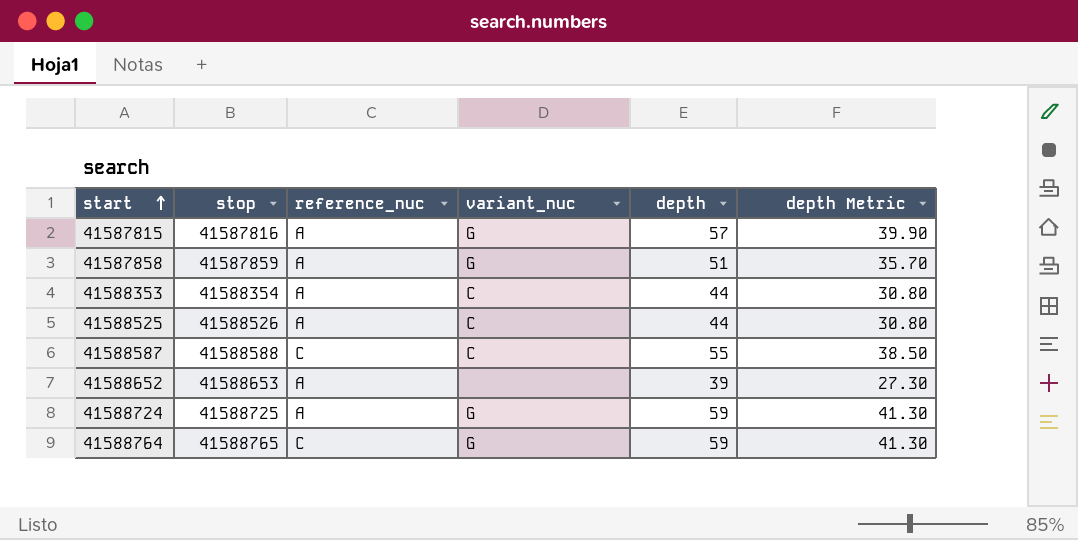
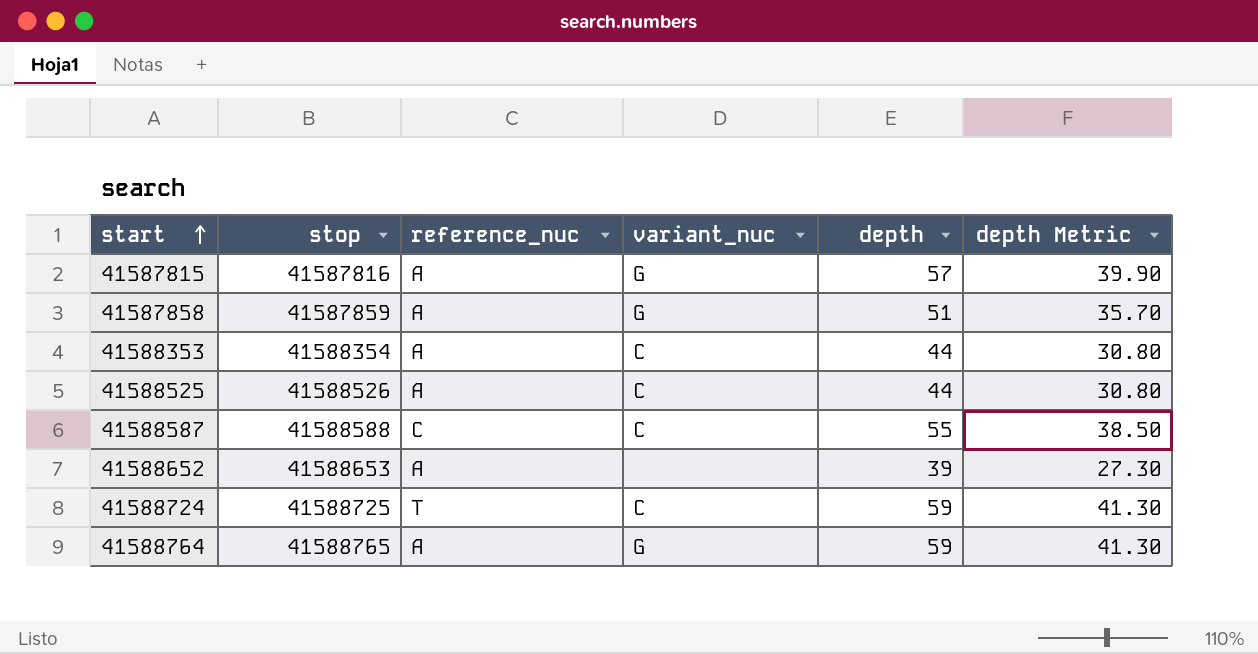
41588724 | reference_nuc: A -> T
41588724 | variant_nuc: G -> C
41588764 | reference_nuc: C -> A

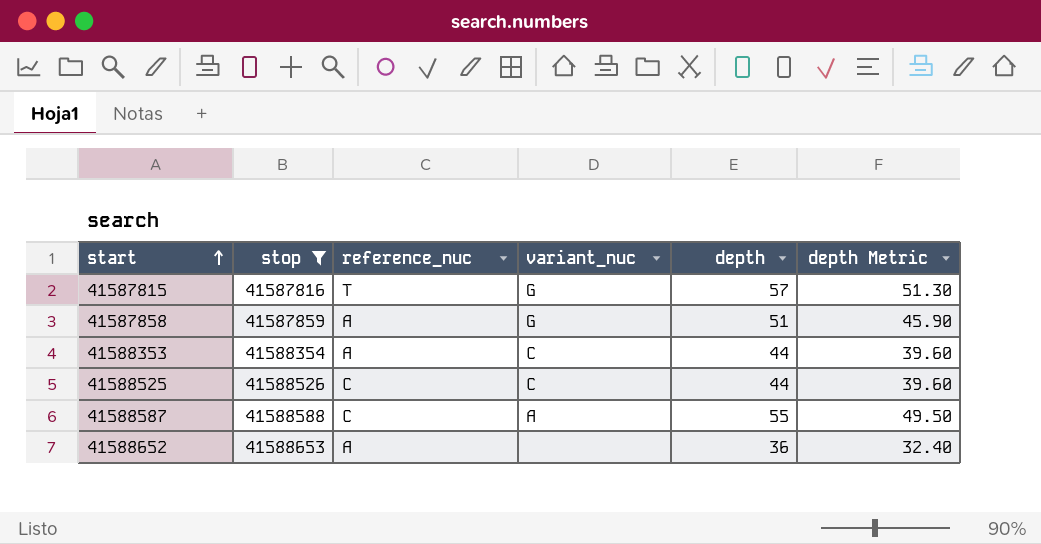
filter: none -> stop <= 41588653
column depth Metric | formula: [depth] * 0.7 -> [depth] * 0.9
41587815 | reference_nuc: A -> T
41588525 | reference_nuc: A -> C
41588587 | variant_nuc: C -> A
41588652 | depth: 39 -> 36

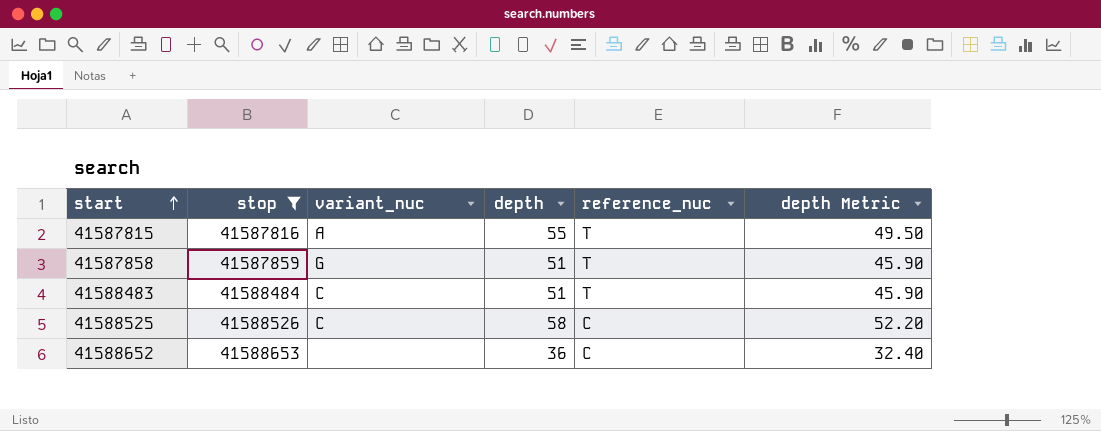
column reference_nuc | position: 3 -> 5
row 41588353: 41588354 | A | C | 44 | 39.60 -> none
row 41588587: 41588588 | C | A | 55 | 49.50 -> none
41587815 | variant_nuc: G -> A
41587815 | depth: 57 -> 55
41587815 | depth Metric: 51.30 -> 49.50
41587858 | reference_nuc: A -> T
row 41588483: none -> 41588484 | C | 51 | T | 45.90
41588525 | depth: 44 -> 58
41588525 | depth Metric: 39.60 -> 52.20
41588652 | reference_nuc: A -> C

